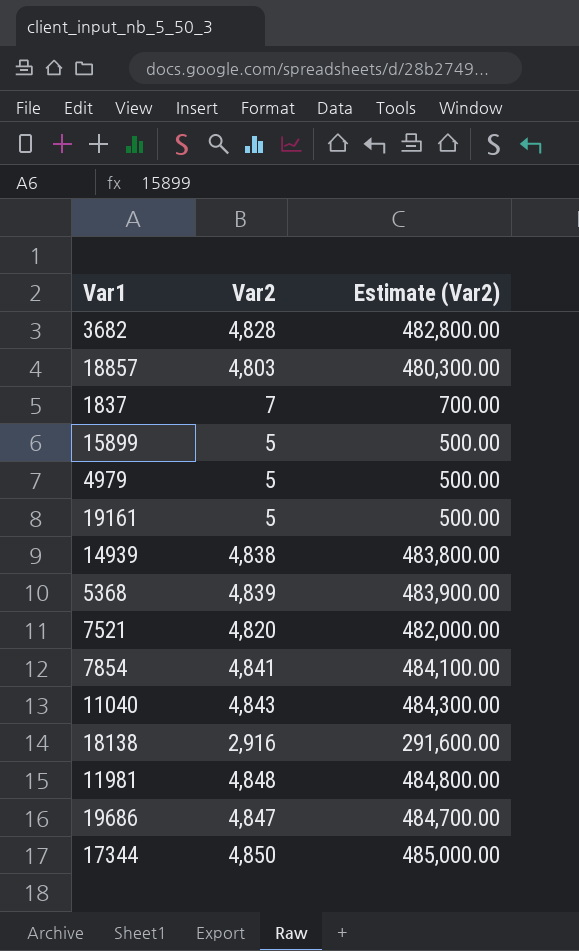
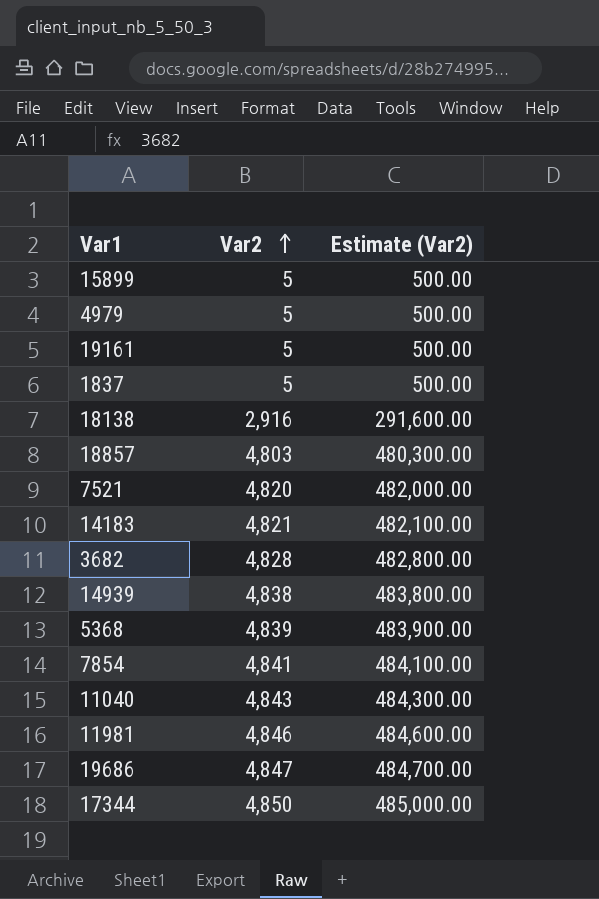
row order: none -> Var2 ascending
1837 | Var2: 7 -> 5
1837 | Estimate (Var2): 700.00 -> 500.00
row 14183: none -> 4,821 | 482,100.00
11981 | Var2: 4,848 -> 4,846
11981 | Estimate (Var2): 484,800.00 -> 484,600.00

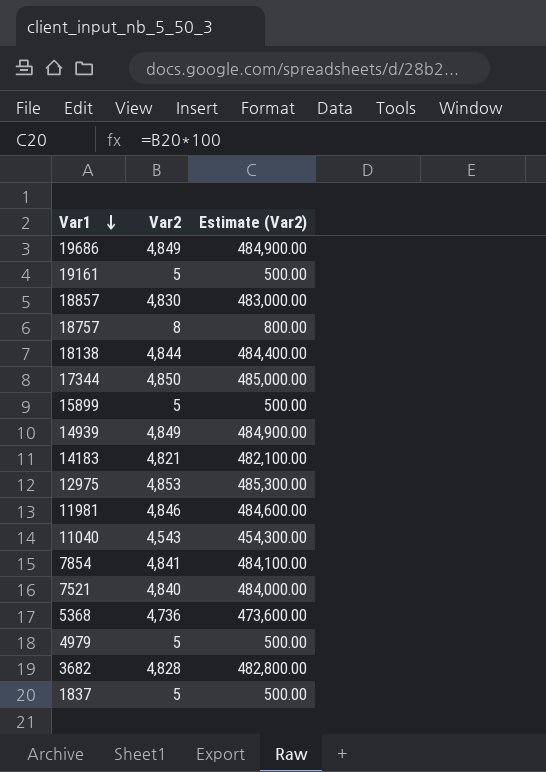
row order: Var2 ascending -> Var1 descending
19686 | Var2: 4,847 -> 4,849
19686 | Estimate (Var2): 484,700.00 -> 484,900.00
18857 | Var2: 4,803 -> 4,830
18857 | Estimate (Var2): 480,300.00 -> 483,000.00
row 18757: none -> 8 | 800.00
18138 | Var2: 2,916 -> 4,844
18138 | Estimate (Var2): 291,600.00 -> 484,400.00
14939 | Var2: 4,838 -> 4,849
14939 | Estimate (Var2): 483,800.00 -> 484,900.00
row 12975: none -> 4,853 | 485,300.00
11040 | Var2: 4,843 -> 4,543
11040 | Estimate (Var2): 484,300.00 -> 454,300.00
7521 | Var2: 4,820 -> 4,840
7521 | Estimate (Var2): 482,000.00 -> 484,000.00
5368 | Var2: 4,839 -> 4,736
5368 | Estimate (Var2): 483,900.00 -> 473,600.00

